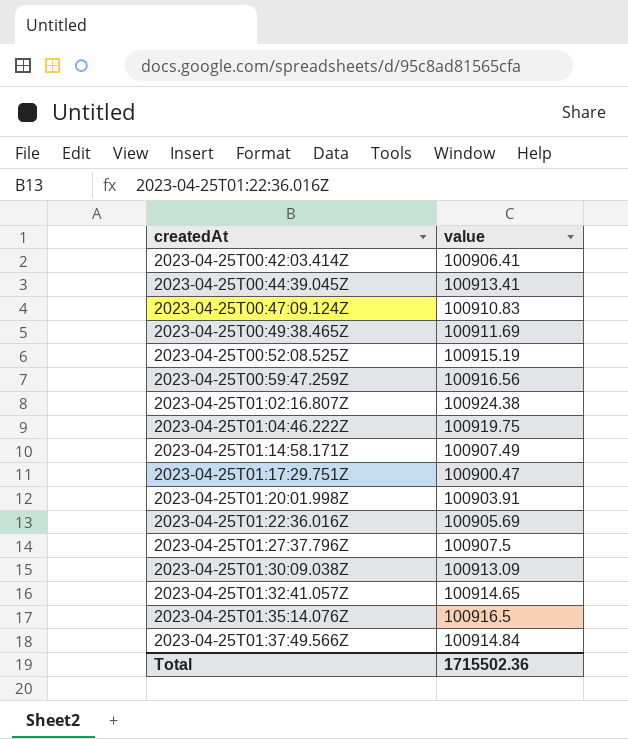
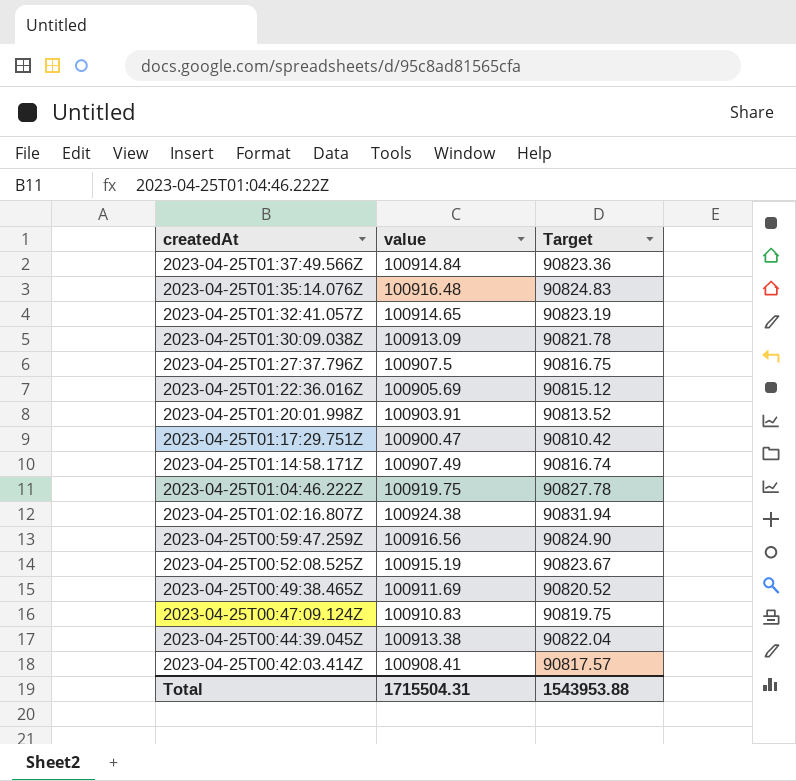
row order: createdAt ascending -> createdAt descending
column Target | formula: none -> [value] * 0.9
2023-04-25T01:35:14.076Z | value: 100916.5 -> 100916.48
2023-04-25T00:44:39.045Z | value: 100913.41 -> 100913.38
2023-04-25T00:42:03.414Z | value: 100906.41 -> 100908.41
Total | value: 1715502.36 -> 1715504.31

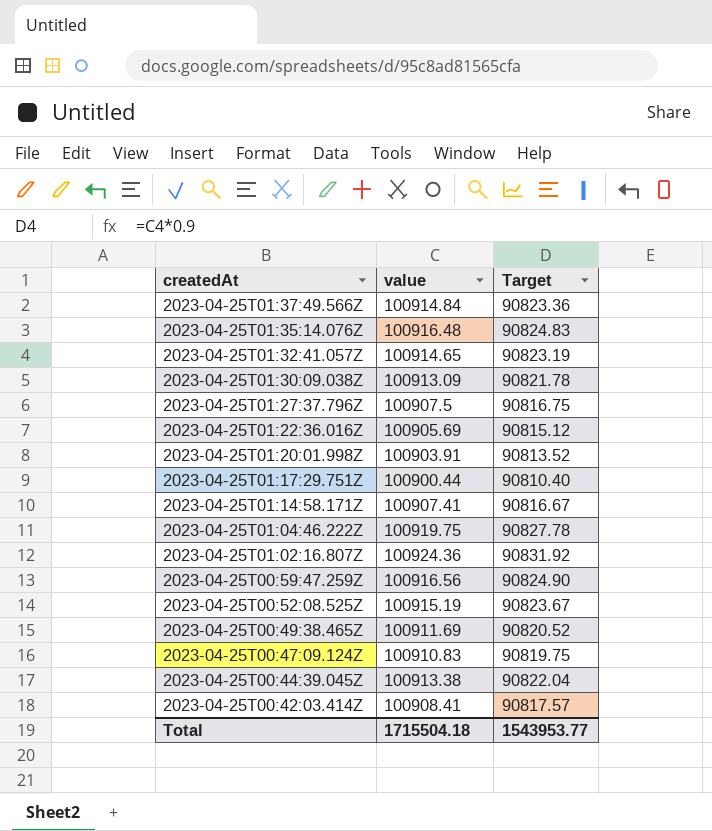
2023-04-25T01:17:29.751Z | value: 100900.47 -> 100900.44
2023-04-25T01:17:29.751Z | Target: 90810.42 -> 90810.40
2023-04-25T01:14:58.171Z | value: 100907.49 -> 100907.41
2023-04-25T01:14:58.171Z | Target: 90816.74 -> 90816.67
2023-04-25T01:02:16.807Z | value: 100924.38 -> 100924.36
2023-04-25T01:02:16.807Z | Target: 90831.94 -> 90831.92
Total | value: 1715504.31 -> 1715504.18
Total | Target: 1543953.88 -> 1543953.77

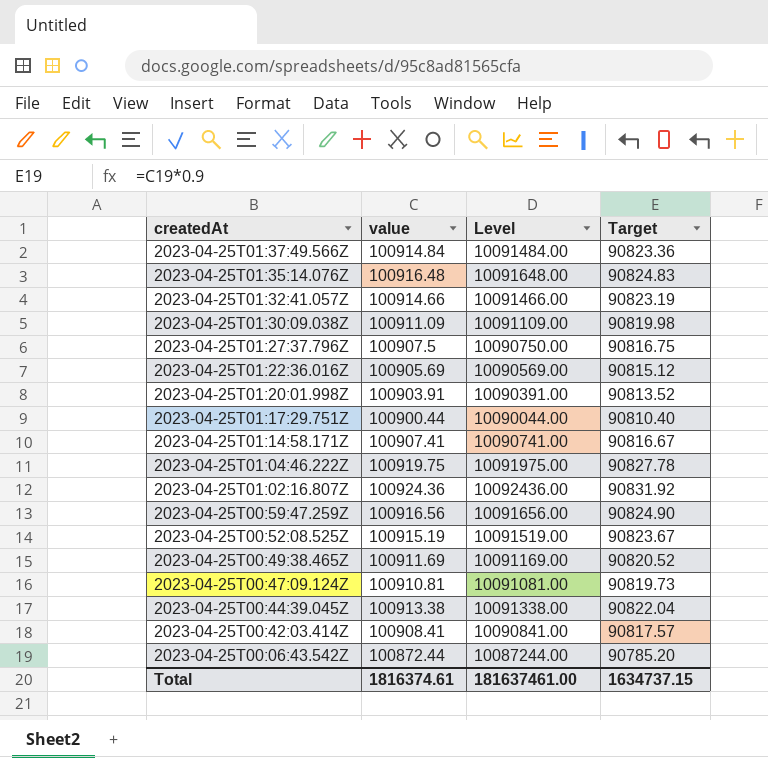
column Level | formula: none -> [value] * 100
2023-04-25T01:32:41.057Z | value: 100914.65 -> 100914.66
2023-04-25T01:30:09.038Z | value: 100913.09 -> 100911.09
2023-04-25T01:30:09.038Z | Target: 90821.78 -> 90819.98
2023-04-25T00:47:09.124Z | value: 100910.83 -> 100910.81
2023-04-25T00:47:09.124Z | Target: 90819.75 -> 90819.73
row 2023-04-25T00:06:43.542Z: none -> 100872.44 | 10087244.00 | 90785.20
Total | value: 1715504.18 -> 1816374.61
Total | Target: 1543953.77 -> 1634737.15

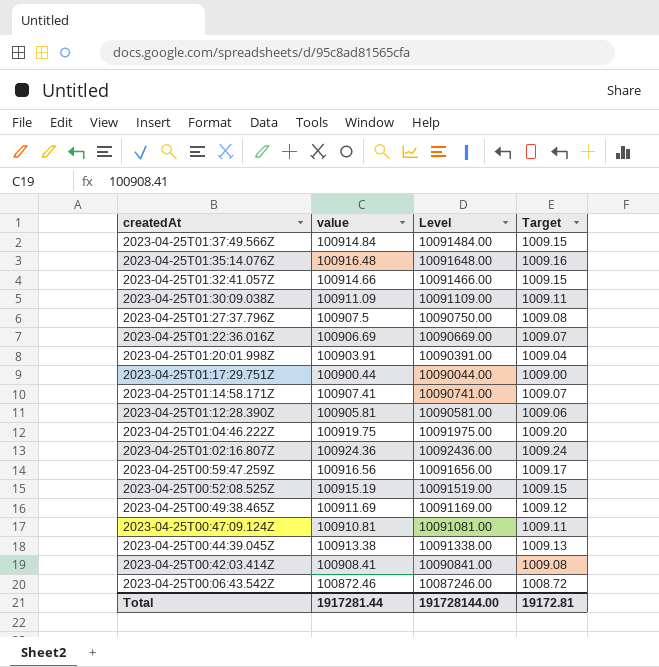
column Target | formula: [value] * 0.9 -> [value] * 0.01
2023-04-25T01:22:36.016Z | value: 100905.69 -> 100906.69
2023-04-25T01:22:36.016Z | Level: 10090569.00 -> 10090669.00
row 2023-04-25T01:12:28.390Z: none -> 100905.81 | 10090581.00 | 1009.06
2023-04-25T00:06:43.542Z | value: 100872.44 -> 100872.46
2023-04-25T00:06:43.542Z | Level: 10087244.00 -> 10087246.00
Total | value: 1816374.61 -> 1917281.44
Total | Level: 181637461.00 -> 191728144.00
Total | Target: 1634737.15 -> 19172.81

